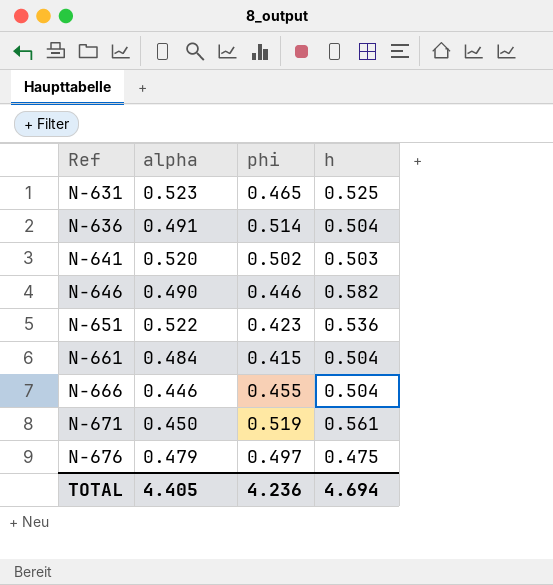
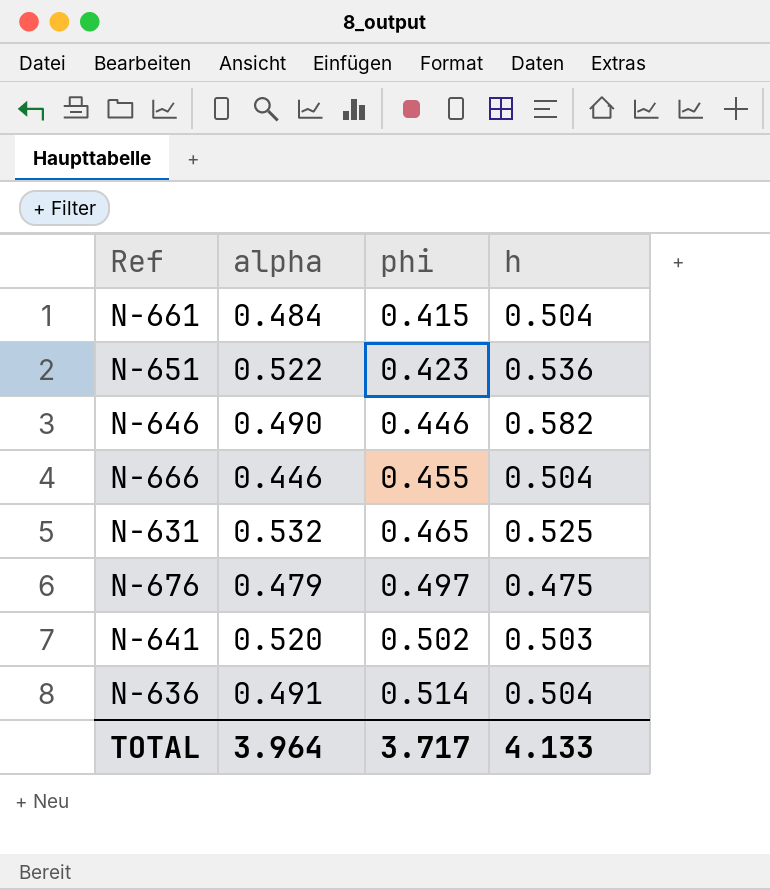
row order: Ref ascending -> phi ascending
row N-671: 0.450 | 0.519 | 0.561 -> none
N-631 | alpha: 0.523 -> 0.532
TOTAL | alpha: 4.405 -> 3.964
TOTAL | phi: 4.236 -> 3.717
TOTAL | h: 4.694 -> 4.133

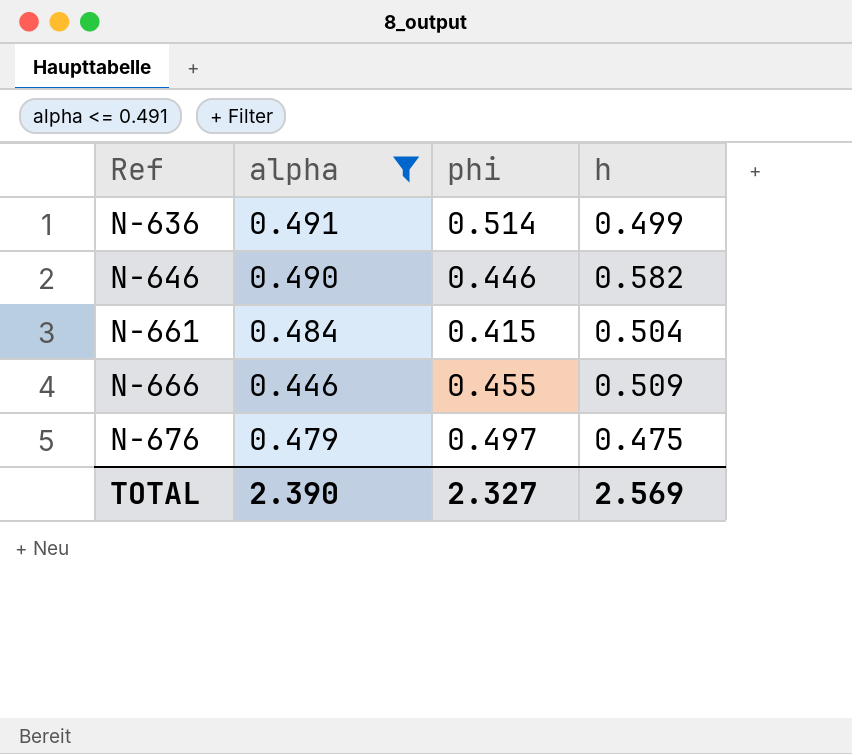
filter: none -> alpha <= 0.491
row order: phi ascending -> Ref ascending
N-636 | h: 0.504 -> 0.499
N-666 | h: 0.504 -> 0.509
TOTAL | alpha: 3.964 -> 2.390
TOTAL | phi: 3.717 -> 2.327
TOTAL | h: 4.133 -> 2.569

